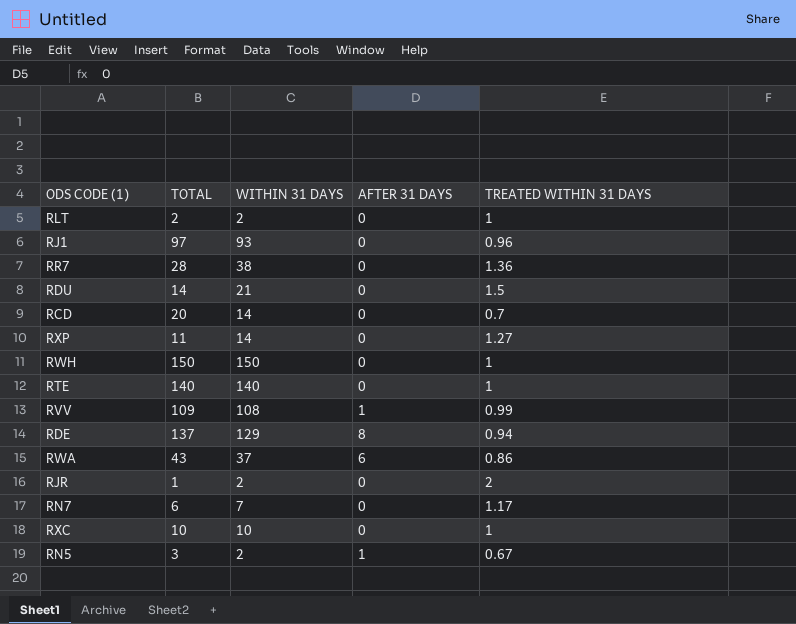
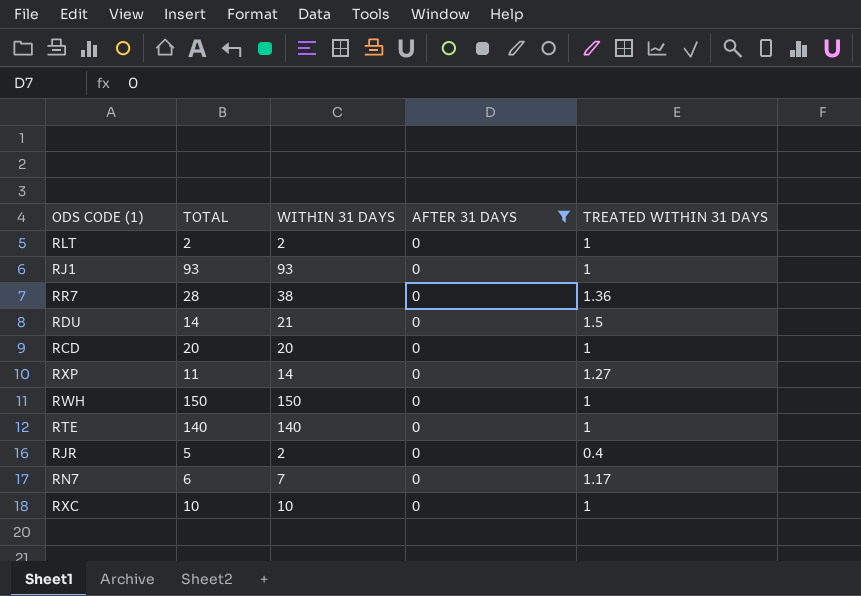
filter: none -> AFTER 31 DAYS = 0
RJ1 | TOTAL: 97 -> 93
RJ1 | TREATED WITHIN 31 DAYS: 0.96 -> 1
RCD | WITHIN 31 DAYS: 14 -> 20
RCD | TREATED WITHIN 31 DAYS: 0.7 -> 1
RJR | TOTAL: 1 -> 5
RJR | TREATED WITHIN 31 DAYS: 2 -> 0.4

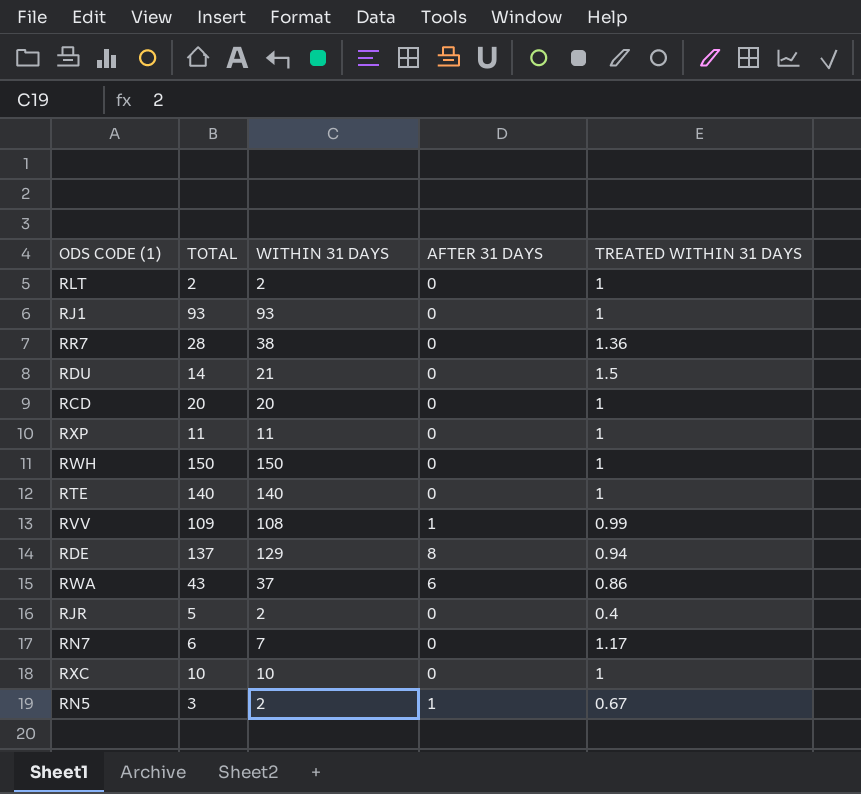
filter: AFTER 31 DAYS = 0 -> none
RXP | WITHIN 31 DAYS: 14 -> 11
RXP | TREATED WITHIN 31 DAYS: 1.27 -> 1

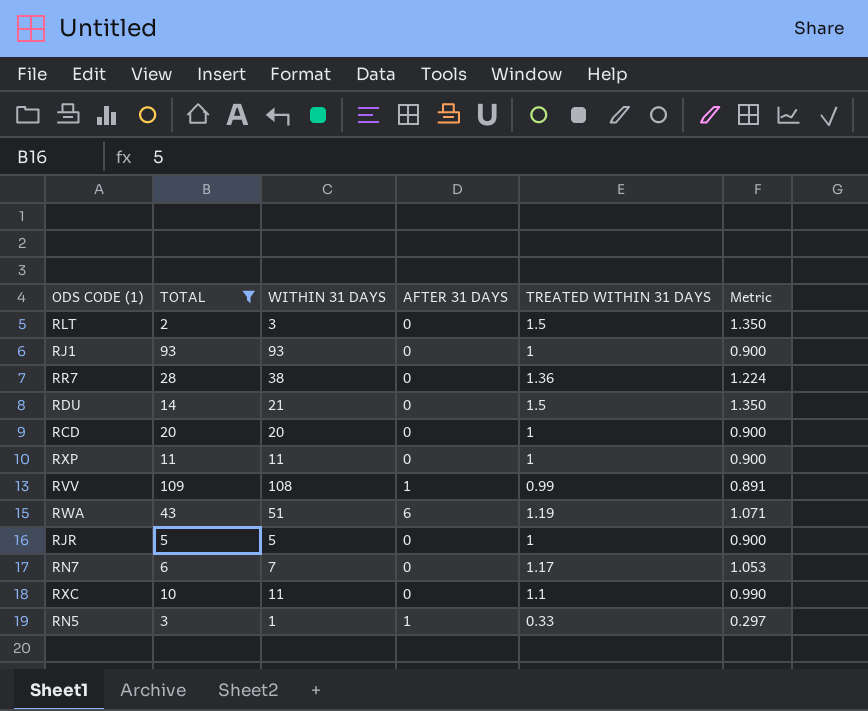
filter: none -> TOTAL <= 109
column Metric | formula: none -> [TREATED WITHIN 31 DAYS] * 0.9
RLT | WITHIN 31 DAYS: 2 -> 3
RLT | TREATED WITHIN 31 DAYS: 1 -> 1.5
RWA | WITHIN 31 DAYS: 37 -> 51
RWA | TREATED WITHIN 31 DAYS: 0.86 -> 1.19
RJR | WITHIN 31 DAYS: 2 -> 5
RJR | TREATED WITHIN 31 DAYS: 0.4 -> 1
RXC | WITHIN 31 DAYS: 10 -> 11
RXC | TREATED WITHIN 31 DAYS: 1 -> 1.1
RN5 | WITHIN 31 DAYS: 2 -> 1
RN5 | TREATED WITHIN 31 DAYS: 0.67 -> 0.33

